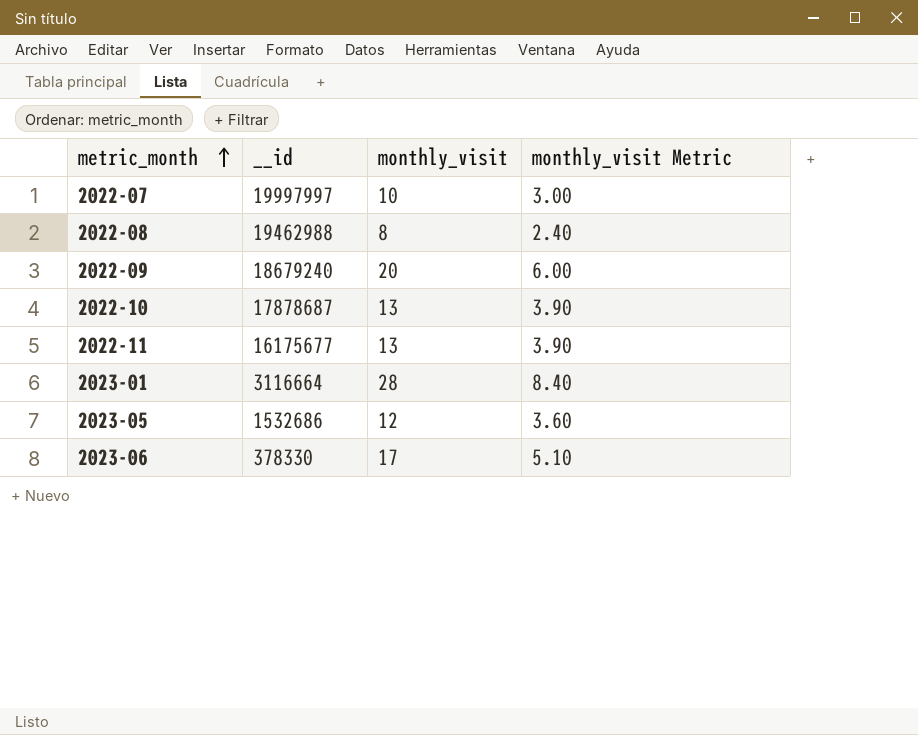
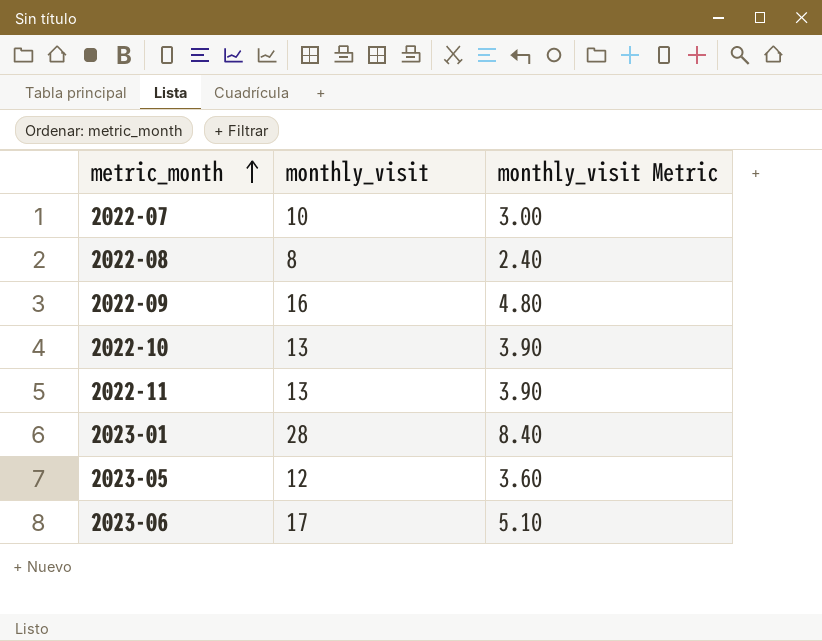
column __id | position: 2 -> none
2022-09 | monthly_visit: 20 -> 16
2022-09 | monthly_visit Metric: 6.00 -> 4.80

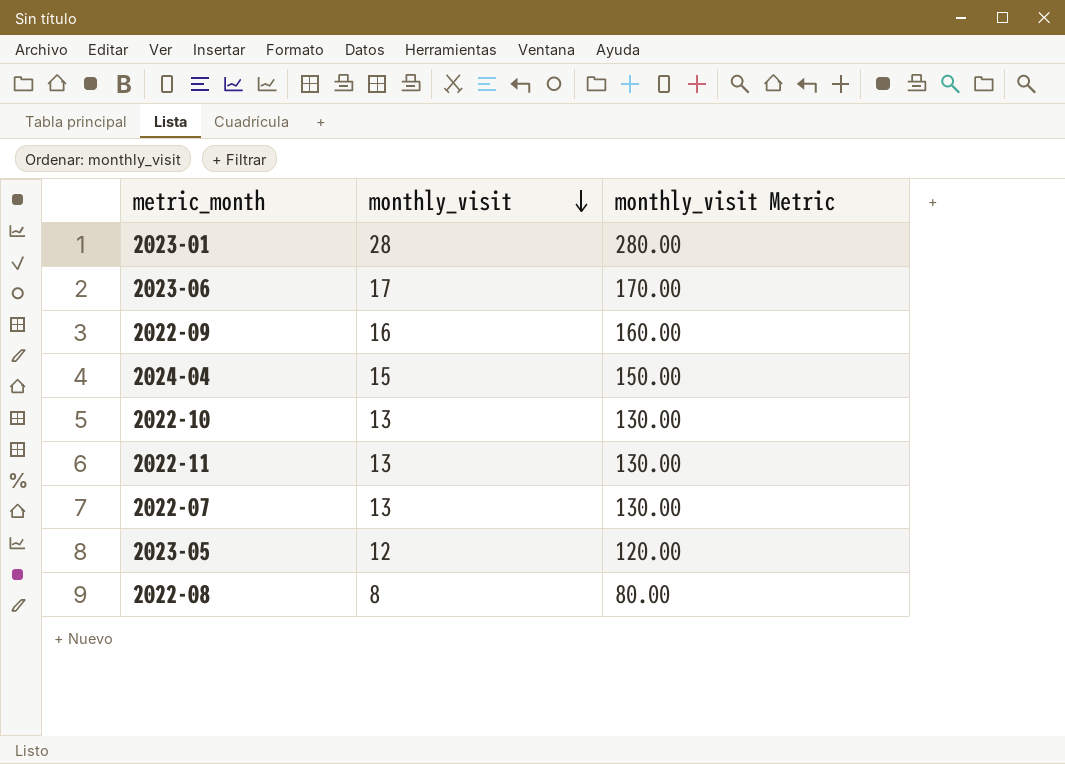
row order: metric_month ascending -> monthly_visit descending
column monthly_visit Metric | formula: [monthly_visit] * 0.3 -> [monthly_visit] * 10
row 2024-04: none -> 15 | 150.00
2022-07 | monthly_visit: 10 -> 13

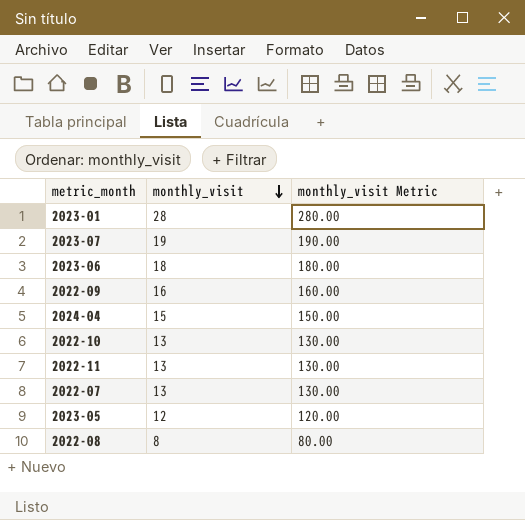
row 2023-07: none -> 19 | 190.00
2023-06 | monthly_visit: 17 -> 18
2023-06 | monthly_visit Metric: 170.00 -> 180.00

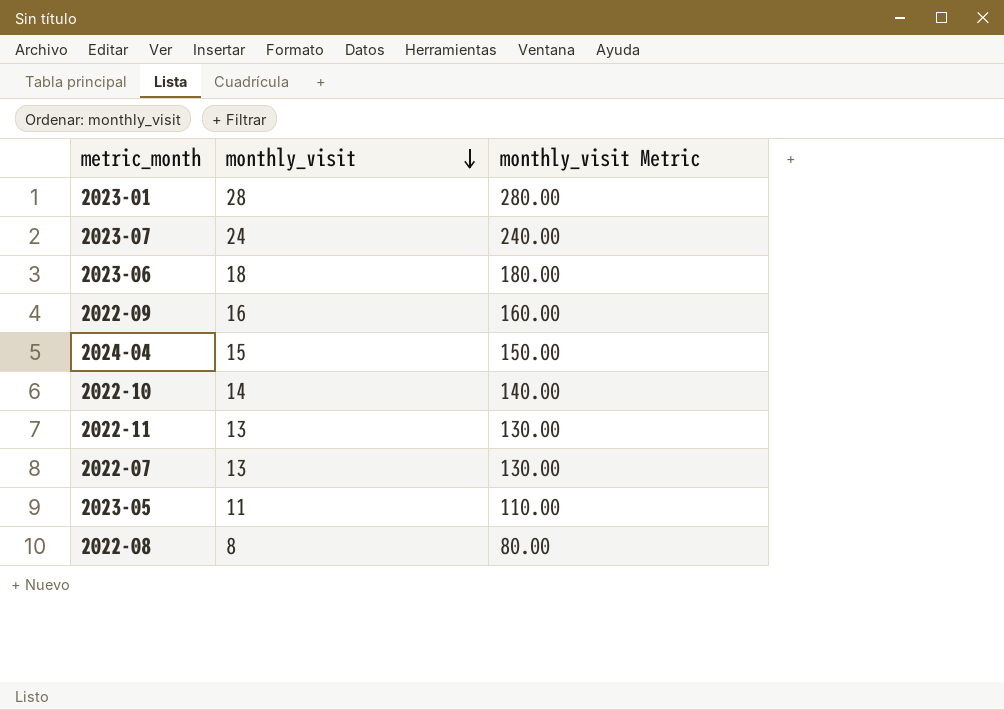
2023-07 | monthly_visit: 19 -> 24
2023-07 | monthly_visit Metric: 190.00 -> 240.00
2022-10 | monthly_visit: 13 -> 14
2022-10 | monthly_visit Metric: 130.00 -> 140.00
2023-05 | monthly_visit: 12 -> 11
2023-05 | monthly_visit Metric: 120.00 -> 110.00

